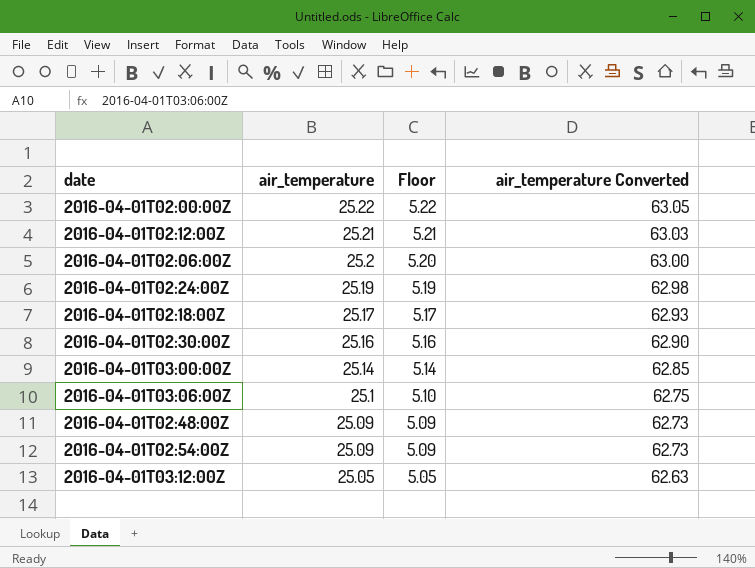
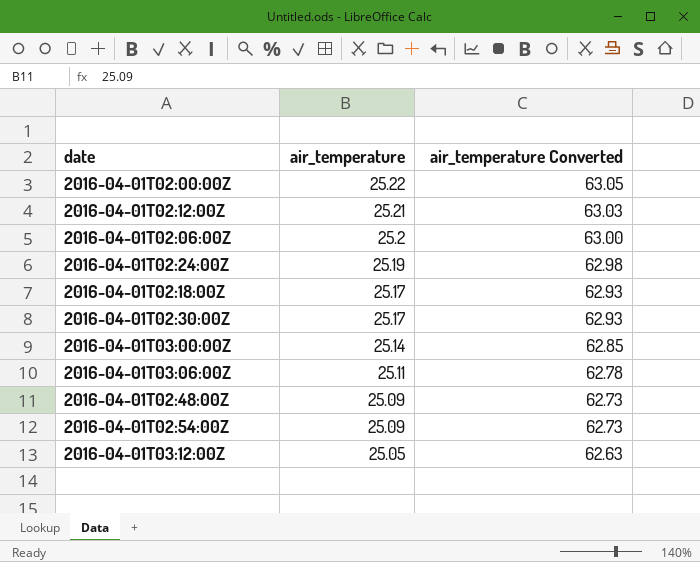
column Floor | formula: [air_temperature] - 20 -> none
2016-04-01T02:30:00Z | air_temperature: 25.16 -> 25.17
2016-04-01T02:30:00Z | air_temperature Converted: 62.90 -> 62.93
2016-04-01T03:06:00Z | air_temperature: 25.1 -> 25.11
2016-04-01T03:06:00Z | air_temperature Converted: 62.75 -> 62.78

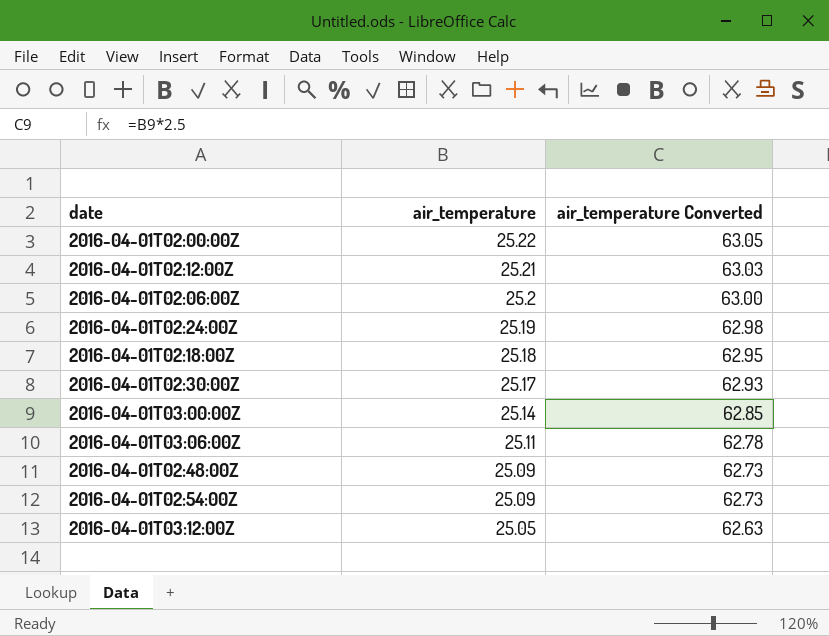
2016-04-01T02:18:00Z | air_temperature: 25.17 -> 25.18
2016-04-01T02:18:00Z | air_temperature Converted: 62.93 -> 62.95

